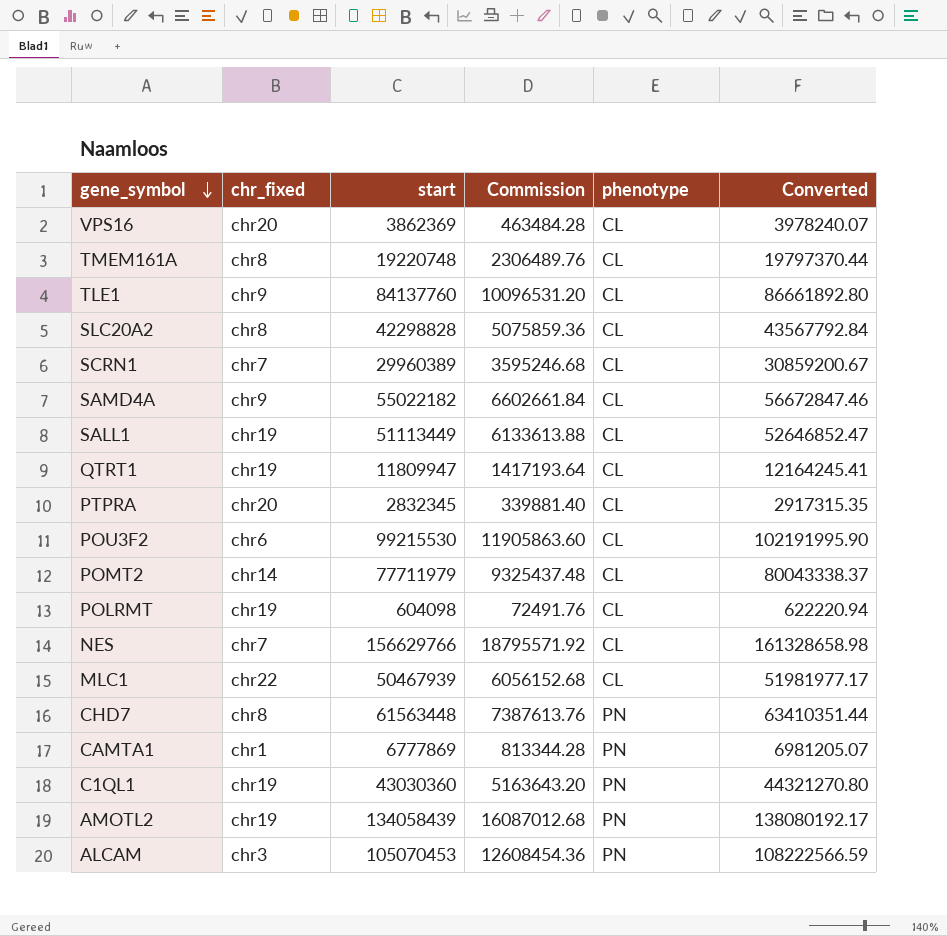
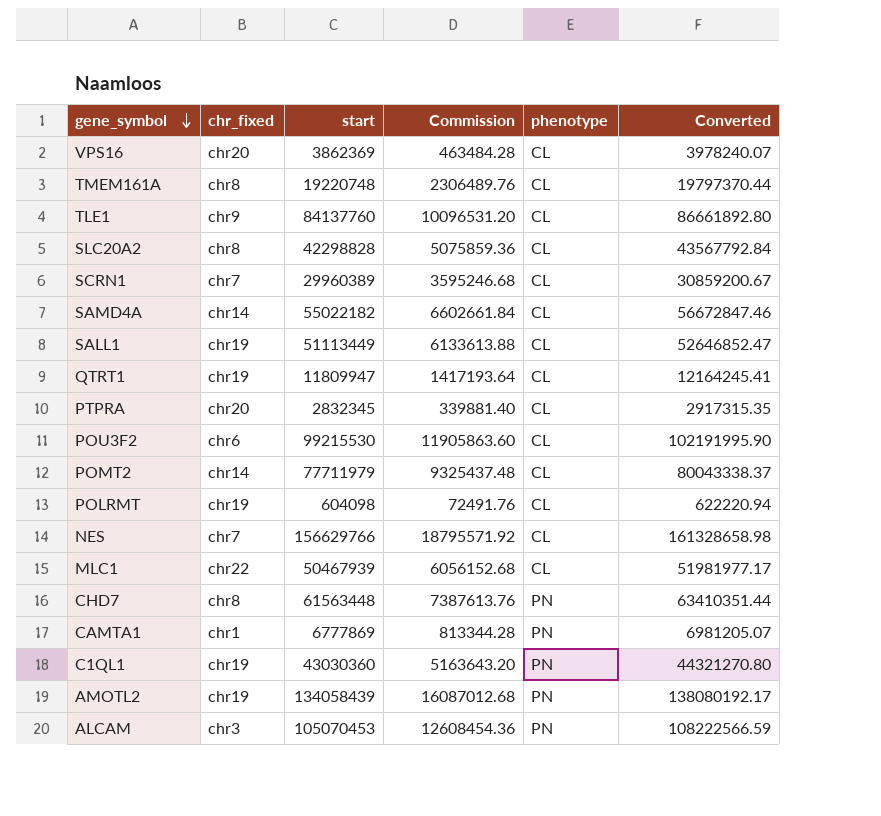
SAMD4A | chr_fixed: chr9 -> chr14

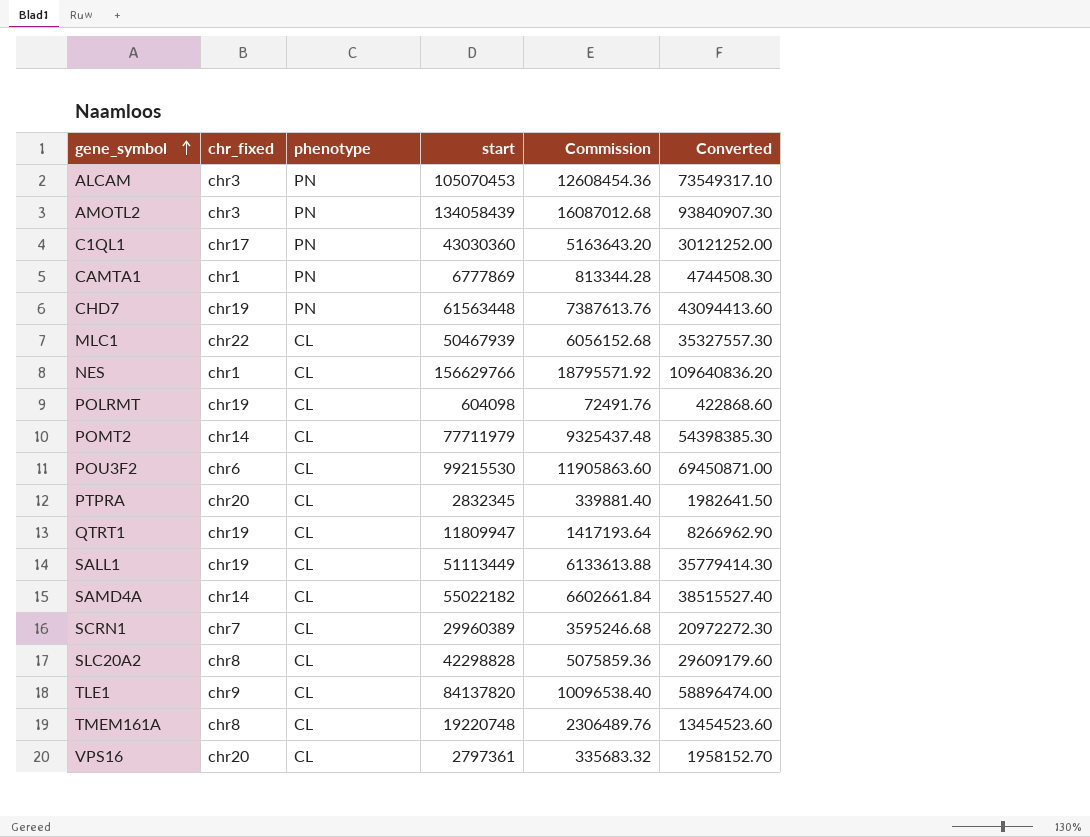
row order: gene_symbol descending -> gene_symbol ascending
column phenotype | position: 5 -> 3
column Converted | formula: [start] * 1.03 -> [start] * 0.7
AMOTL2 | chr_fixed: chr19 -> chr3
C1QL1 | chr_fixed: chr19 -> chr17
CHD7 | chr_fixed: chr8 -> chr19
NES | chr_fixed: chr7 -> chr1
TLE1 | start: 84137760 -> 84137820
TLE1 | Commission: 10096531.20 -> 10096538.40
VPS16 | start: 3862369 -> 2797361
VPS16 | Commission: 463484.28 -> 335683.32

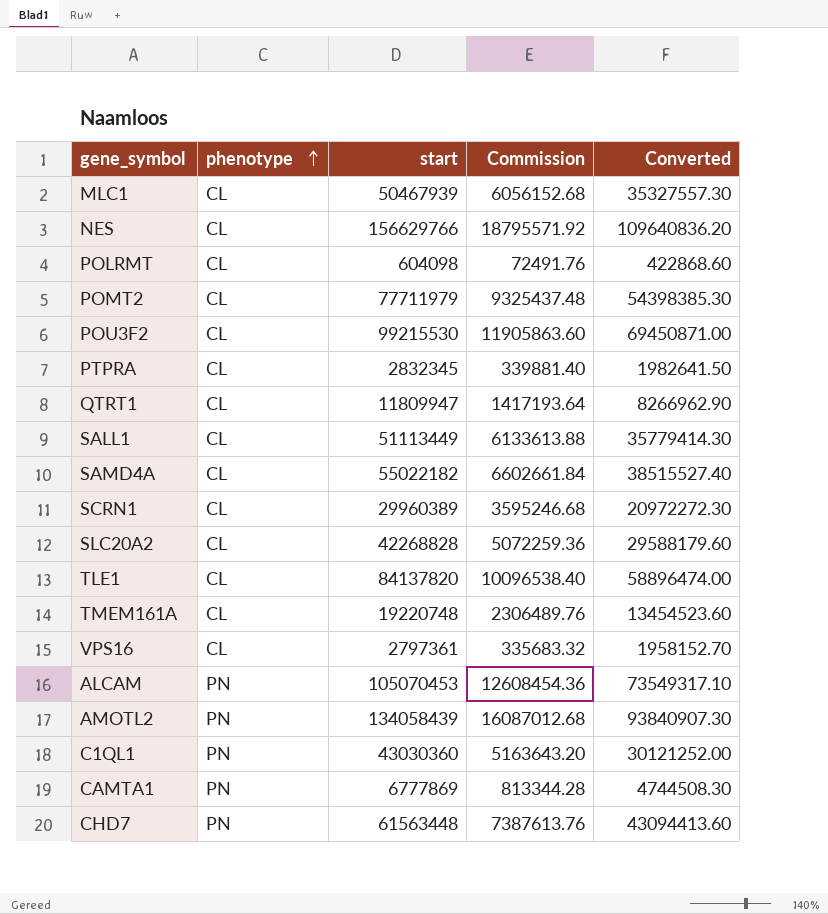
row order: gene_symbol ascending -> phenotype ascending
column chr_fixed | position: 2 -> none
SLC20A2 | start: 42298828 -> 42268828
SLC20A2 | Commission: 5075859.36 -> 5072259.36
SLC20A2 | Converted: 29609179.60 -> 29588179.60

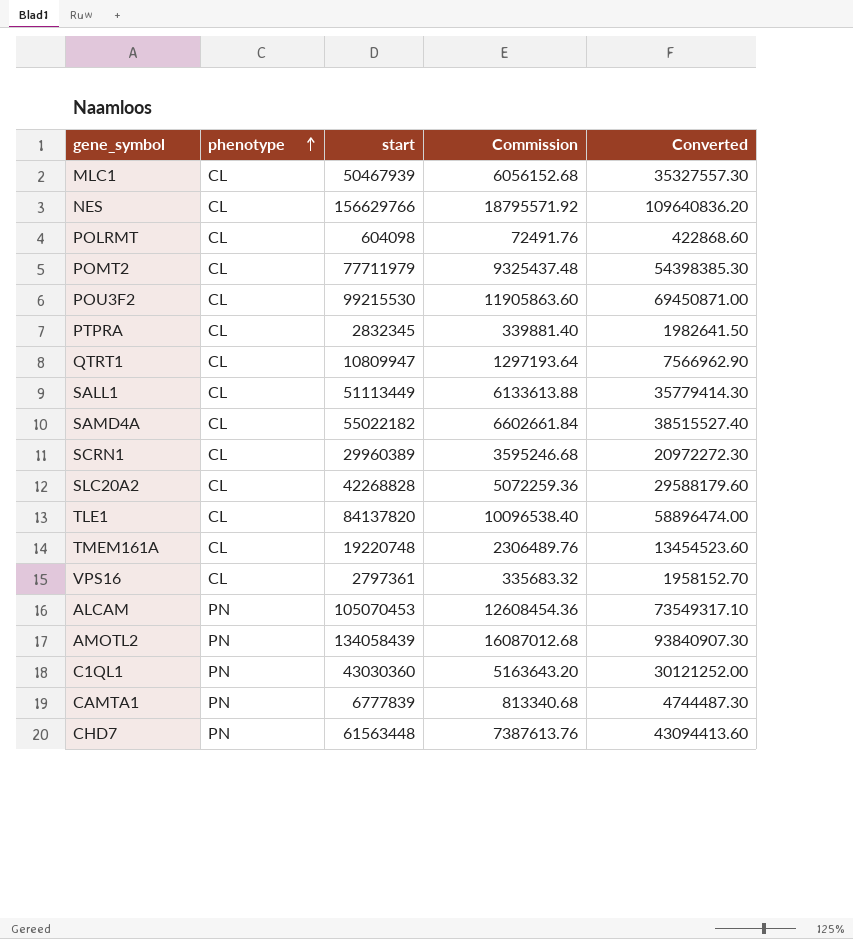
QTRT1 | start: 11809947 -> 10809947
QTRT1 | Commission: 1417193.64 -> 1297193.64
QTRT1 | Converted: 8266962.90 -> 7566962.90
CAMTA1 | start: 6777869 -> 6777839
CAMTA1 | Commission: 813344.28 -> 813340.68
CAMTA1 | Converted: 4744508.30 -> 4744487.30

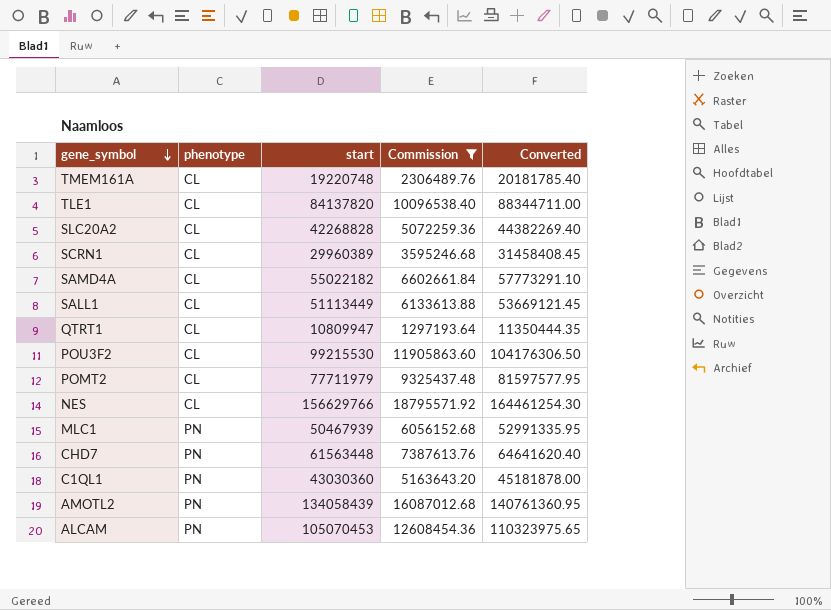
filter: none -> Commission >= 1297193.64
row order: phenotype ascending -> gene_symbol descending
column Converted | formula: [start] * 0.7 -> [start] * 1.05
MLC1 | phenotype: CL -> PN

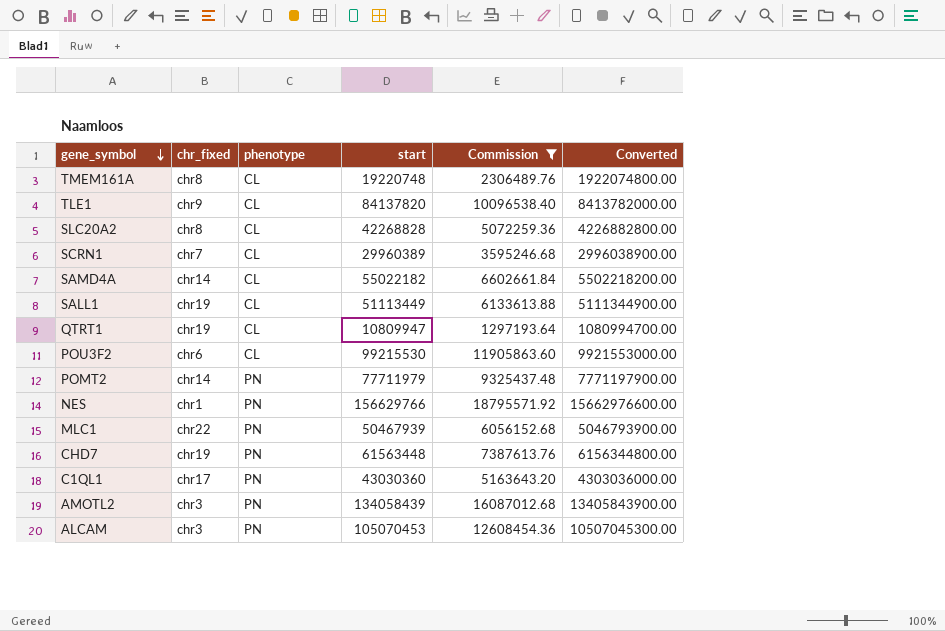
column chr_fixed | position: none -> 2
column Converted | formula: [start] * 1.05 -> [start] * 100
POMT2 | phenotype: CL -> PN
NES | phenotype: CL -> PN

